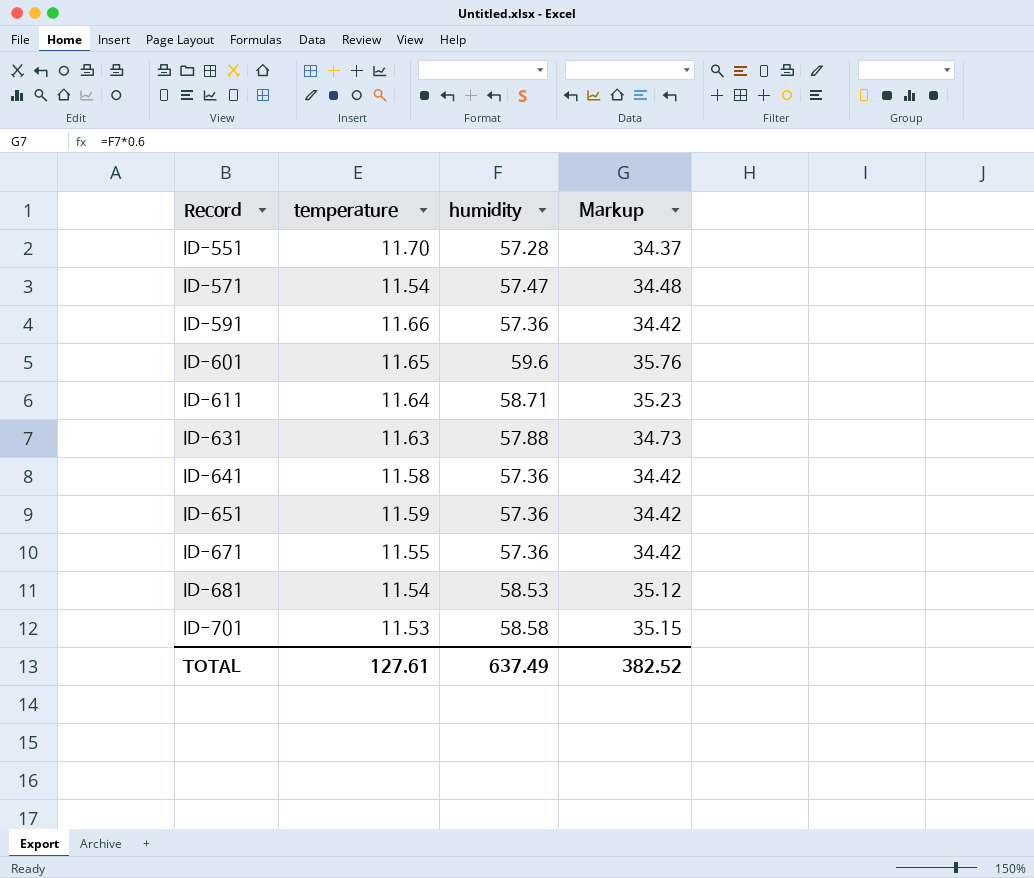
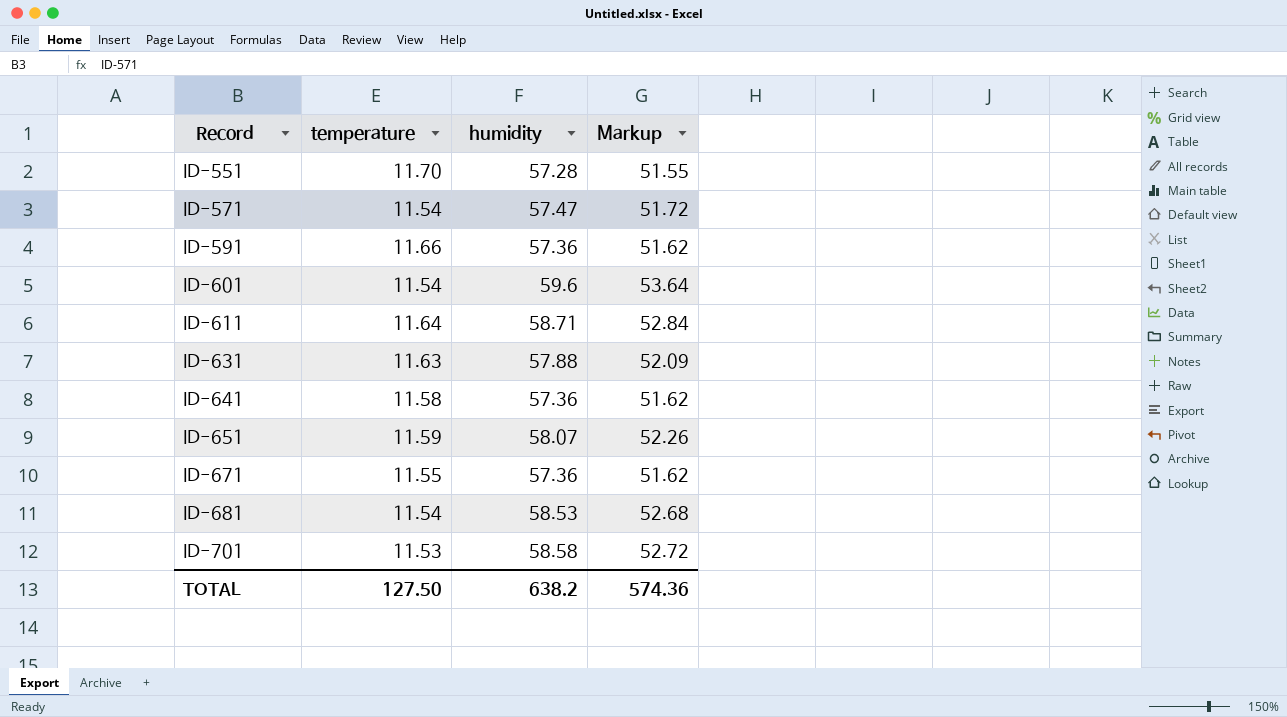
column Markup | formula: [humidity] * 0.6 -> [humidity] * 0.9
ID-601 | temperature: 11.65 -> 11.54
ID-651 | humidity: 57.36 -> 58.07
TOTAL | temperature: 127.61 -> 127.50
TOTAL | humidity: 637.49 -> 638.2
TOTAL | Markup: 382.52 -> 574.36

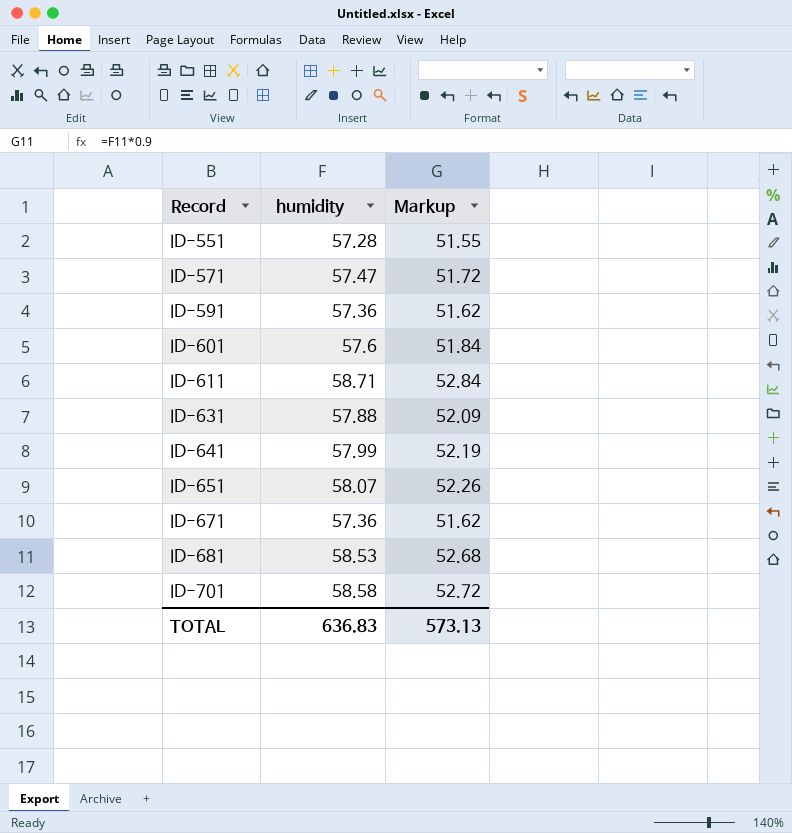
column temperature | position: 2 -> none
ID-601 | humidity: 59.6 -> 57.6
ID-601 | Markup: 53.64 -> 51.84
ID-641 | humidity: 57.36 -> 57.99
ID-641 | Markup: 51.62 -> 52.19
TOTAL | humidity: 638.2 -> 636.83
TOTAL | Markup: 574.36 -> 573.13

